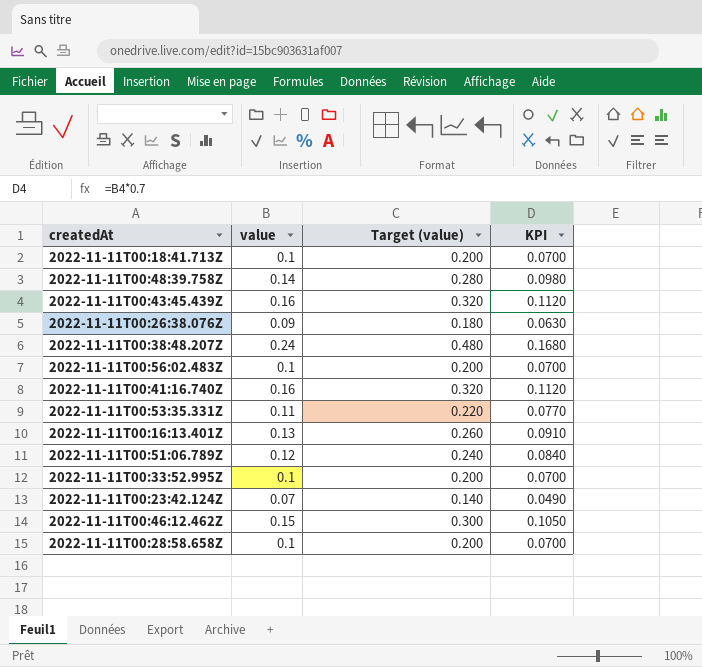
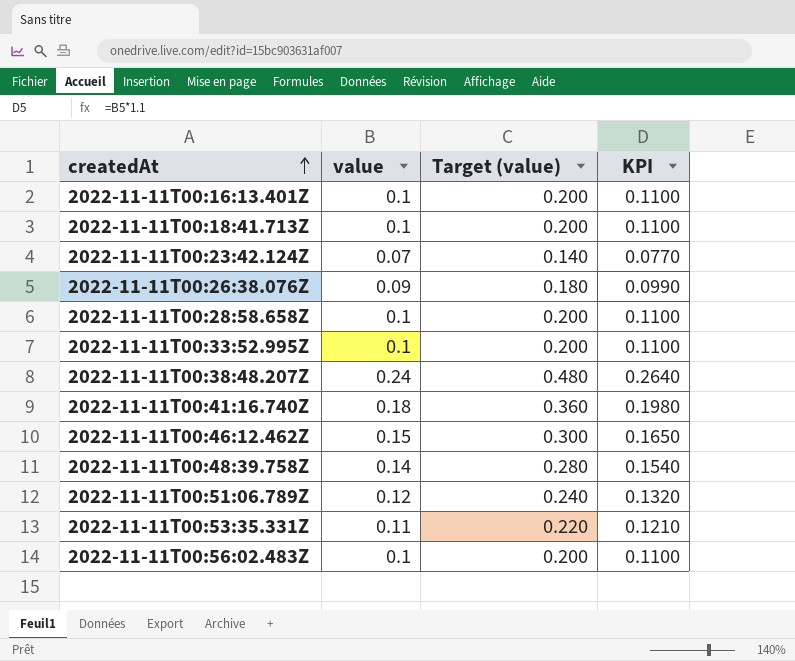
row order: none -> createdAt ascending
column KPI | formula: [value] * 0.7 -> [value] * 1.1
row 2022-11-11T00:43:45.439Z: 0.16 | 0.320 | 0.1120 -> none
2022-11-11T00:16:13.401Z | value: 0.13 -> 0.1
2022-11-11T00:16:13.401Z | Target (value): 0.260 -> 0.200
2022-11-11T00:41:16.740Z | value: 0.16 -> 0.18
2022-11-11T00:41:16.740Z | Target (value): 0.320 -> 0.360

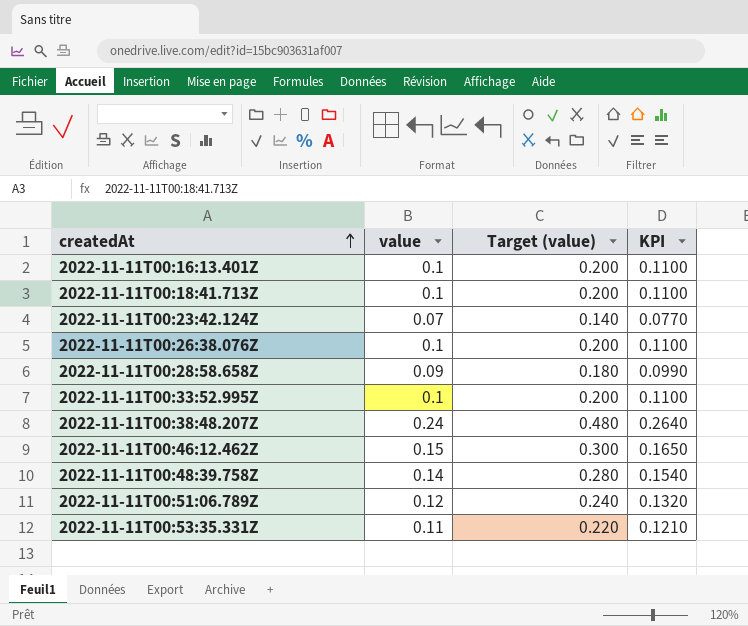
row 2022-11-11T00:41:16.740Z: 0.18 | 0.360 | 0.1980 -> none
row 2022-11-11T00:56:02.483Z: 0.1 | 0.200 | 0.1100 -> none
2022-11-11T00:26:38.076Z | value: 0.09 -> 0.1
2022-11-11T00:26:38.076Z | Target (value): 0.180 -> 0.200
2022-11-11T00:26:38.076Z | KPI: 0.0990 -> 0.1100
2022-11-11T00:28:58.658Z | value: 0.1 -> 0.09
2022-11-11T00:28:58.658Z | Target (value): 0.200 -> 0.180
2022-11-11T00:28:58.658Z | KPI: 0.1100 -> 0.0990

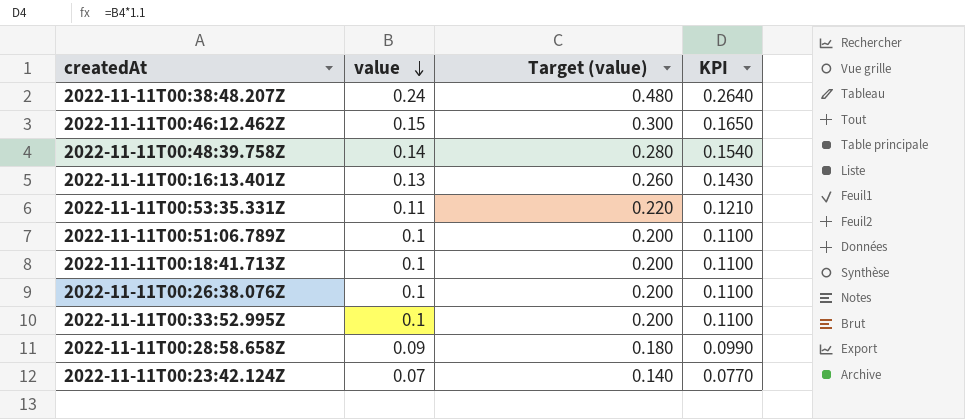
row order: createdAt ascending -> value descending
2022-11-11T00:16:13.401Z | value: 0.1 -> 0.13
2022-11-11T00:16:13.401Z | Target (value): 0.200 -> 0.260
2022-11-11T00:16:13.401Z | KPI: 0.1100 -> 0.1430
2022-11-11T00:51:06.789Z | value: 0.12 -> 0.1
2022-11-11T00:51:06.789Z | Target (value): 0.240 -> 0.200
2022-11-11T00:51:06.789Z | KPI: 0.1320 -> 0.1100

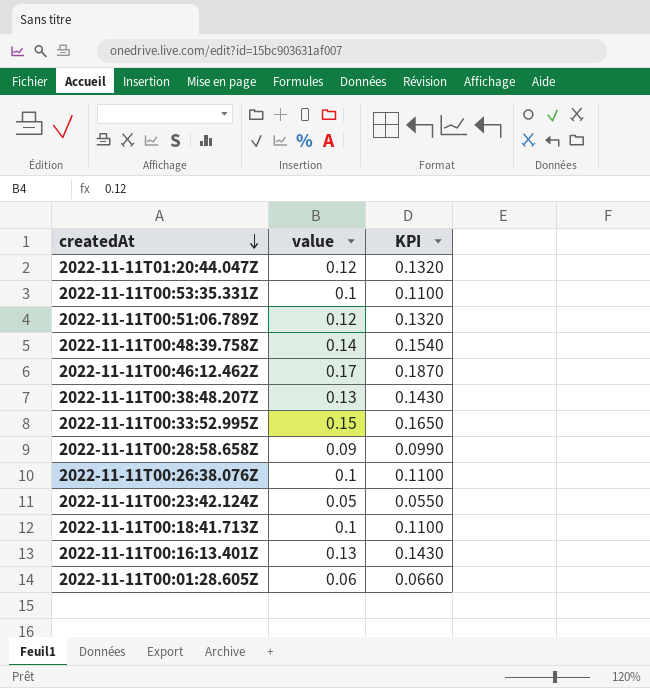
row order: value descending -> createdAt descending
column Target (value) | formula: [value] * 2 -> none
row 2022-11-11T01:20:44.047Z: none -> 0.12 | 0.1320
2022-11-11T00:53:35.331Z | value: 0.11 -> 0.1
2022-11-11T00:53:35.331Z | KPI: 0.1210 -> 0.1100
2022-11-11T00:51:06.789Z | value: 0.1 -> 0.12
2022-11-11T00:51:06.789Z | KPI: 0.1100 -> 0.1320
2022-11-11T00:46:12.462Z | value: 0.15 -> 0.17
2022-11-11T00:46:12.462Z | KPI: 0.1650 -> 0.1870
2022-11-11T00:38:48.207Z | value: 0.24 -> 0.13
2022-11-11T00:38:48.207Z | KPI: 0.2640 -> 0.1430
2022-11-11T00:33:52.995Z | value: 0.1 -> 0.15
2022-11-11T00:33:52.995Z | KPI: 0.1100 -> 0.1650
2022-11-11T00:23:42.124Z | value: 0.07 -> 0.05
2022-11-11T00:23:42.124Z | KPI: 0.0770 -> 0.0550
row 2022-11-11T00:01:28.605Z: none -> 0.06 | 0.0660

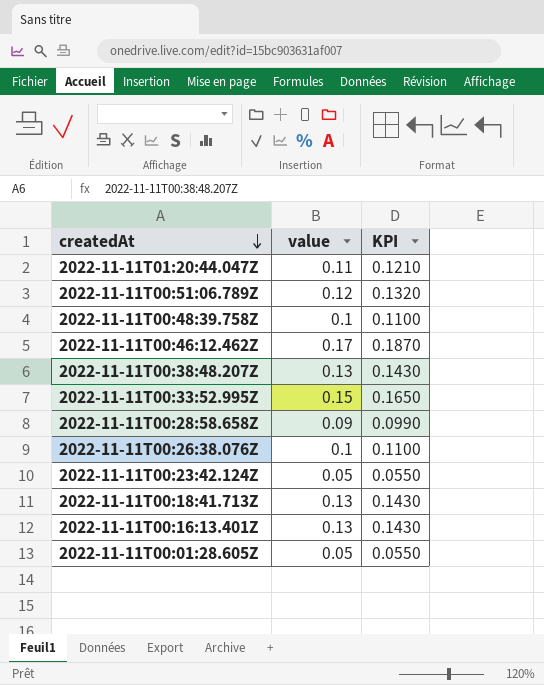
row 2022-11-11T00:53:35.331Z: 0.1 | 0.1100 -> none
2022-11-11T01:20:44.047Z | value: 0.12 -> 0.11
2022-11-11T01:20:44.047Z | KPI: 0.1320 -> 0.1210
2022-11-11T00:48:39.758Z | value: 0.14 -> 0.1
2022-11-11T00:48:39.758Z | KPI: 0.1540 -> 0.1100
2022-11-11T00:18:41.713Z | value: 0.1 -> 0.13
2022-11-11T00:18:41.713Z | KPI: 0.1100 -> 0.1430
2022-11-11T00:01:28.605Z | value: 0.06 -> 0.05
2022-11-11T00:01:28.605Z | KPI: 0.0660 -> 0.0550

